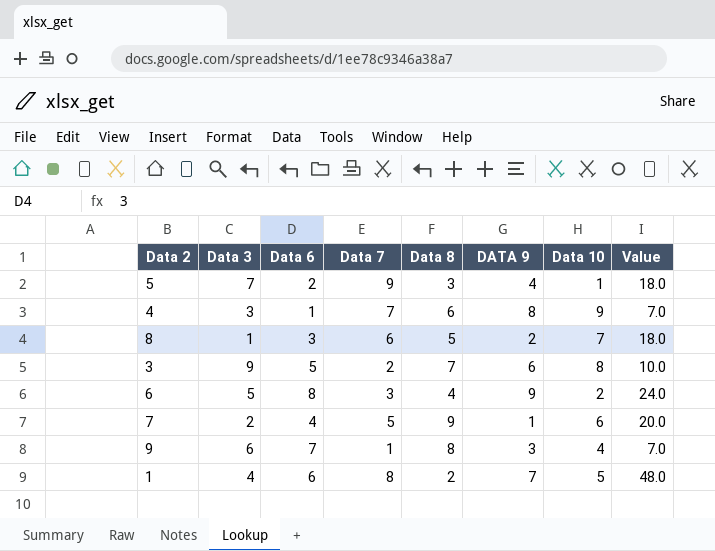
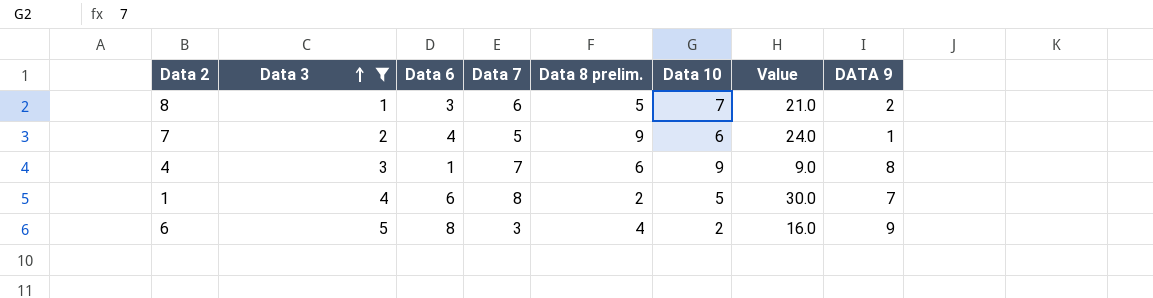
filter: none -> Data 3 <= 5
row order: none -> Data 3 ascending
column name: Data 8 -> Data 8 prelim.
column Value | formula: [Data 6] * [Data 7] -> [Data 6] * [Data 10]
column DATA 9 | position: 6 -> 8

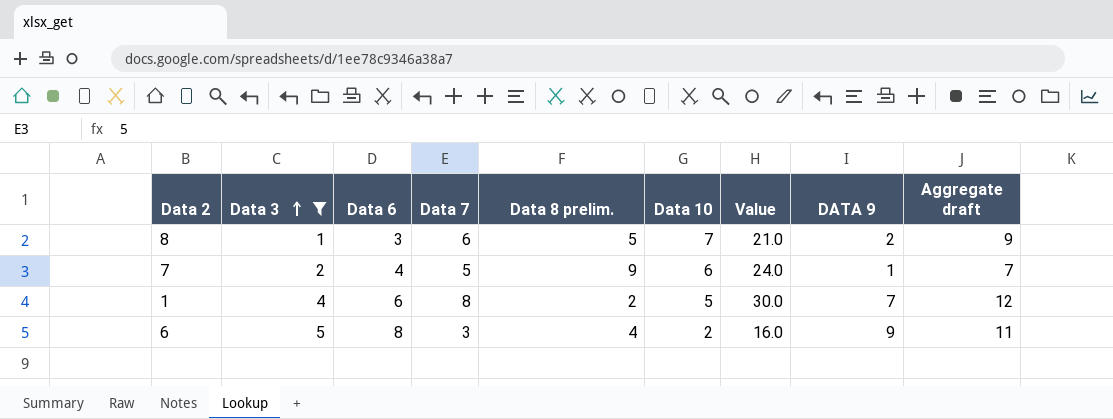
column Aggregate draft | formula: none -> [Data 10] + [DATA 9]
row 4: 3 | 1 | 7 | 6 | 9 | 9.0 | 8 -> none

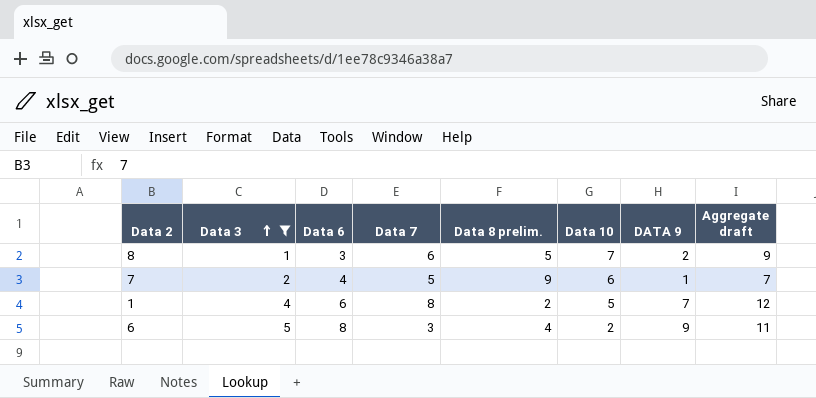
column Value | formula: [Data 6] * [Data 10] -> none

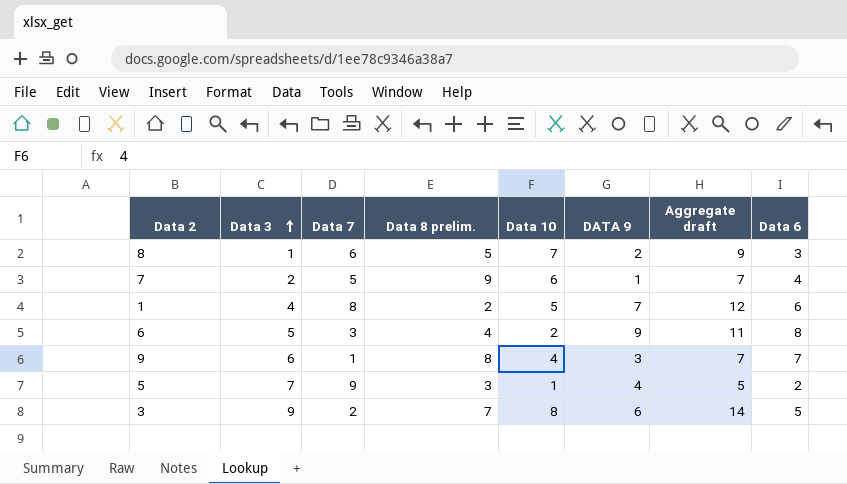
filter: Data 3 <= 5 -> none
column Data 6 | position: 3 -> 8

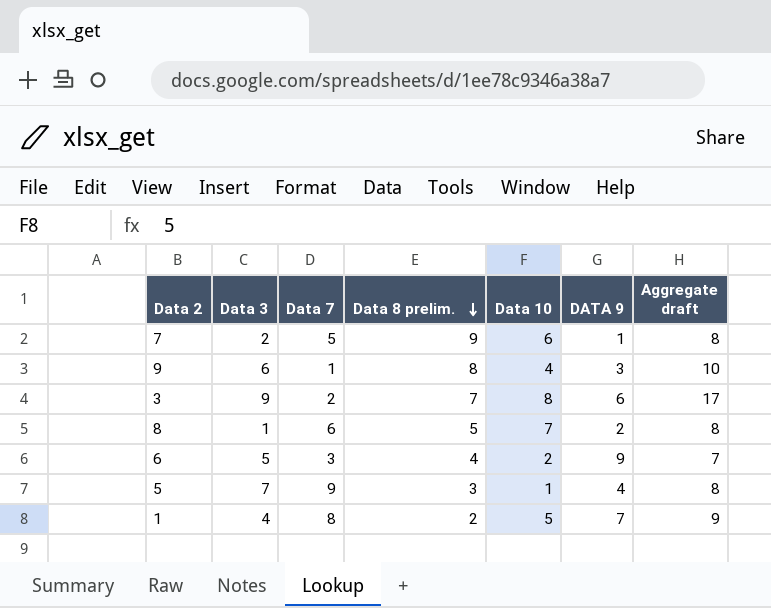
row order: Data 3 ascending -> Data 8 prelim. descending
column Data 6 | position: 8 -> none
column Aggregate draft | formula: [Data 10] + [DATA 9] -> [Data 3] + [Data 10]

